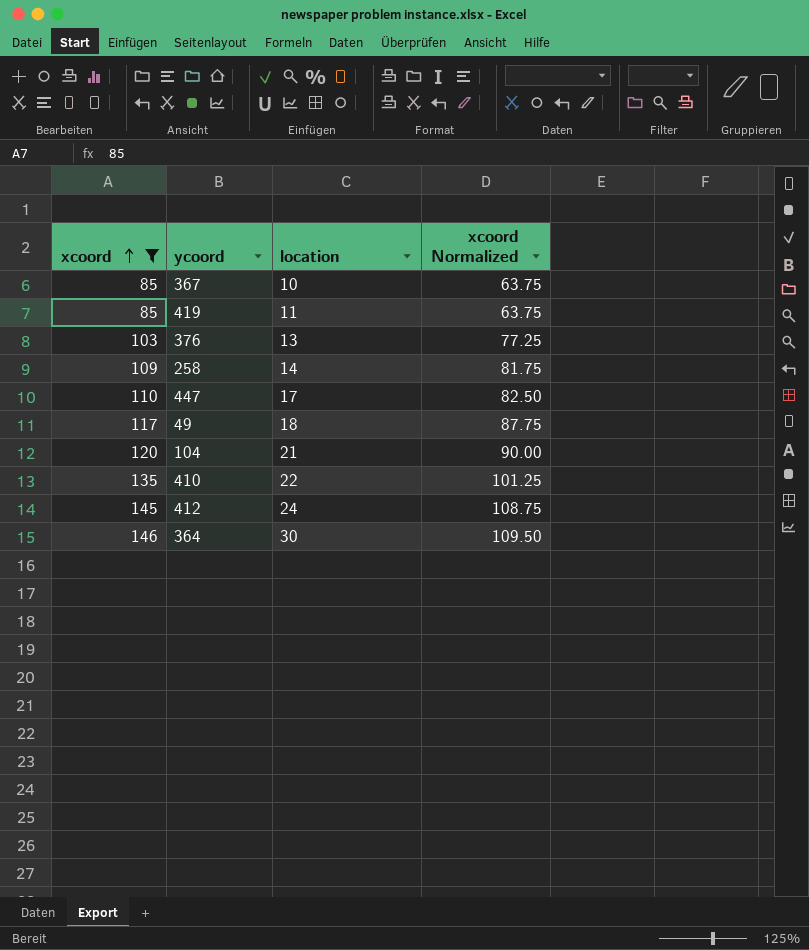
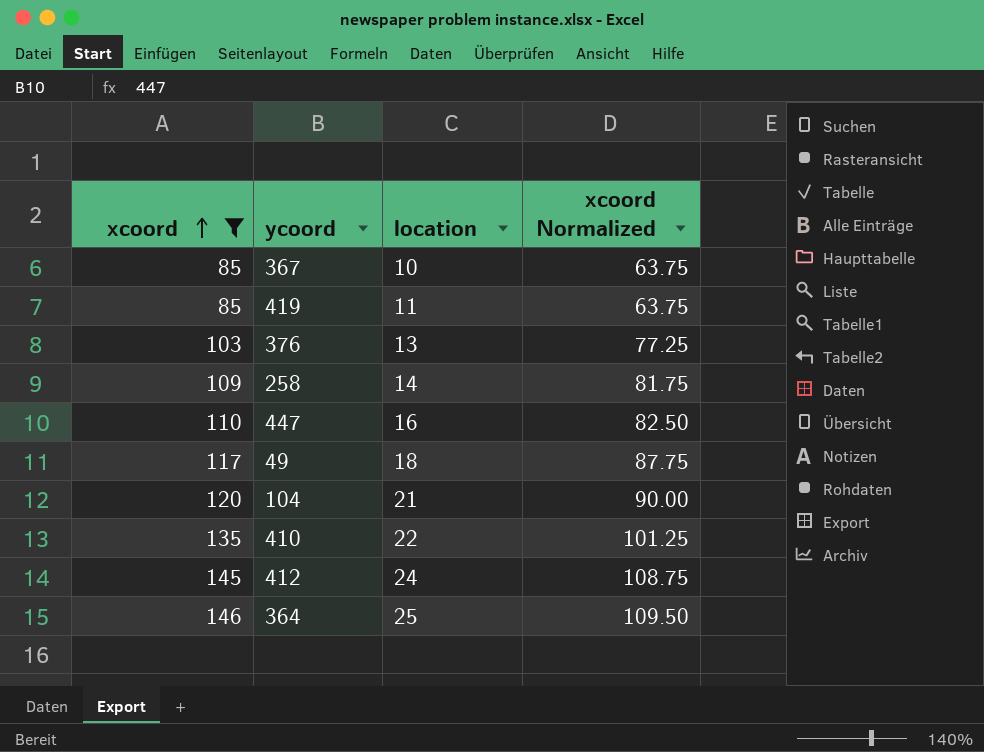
447 | location: 17 -> 16
364 | location: 30 -> 25

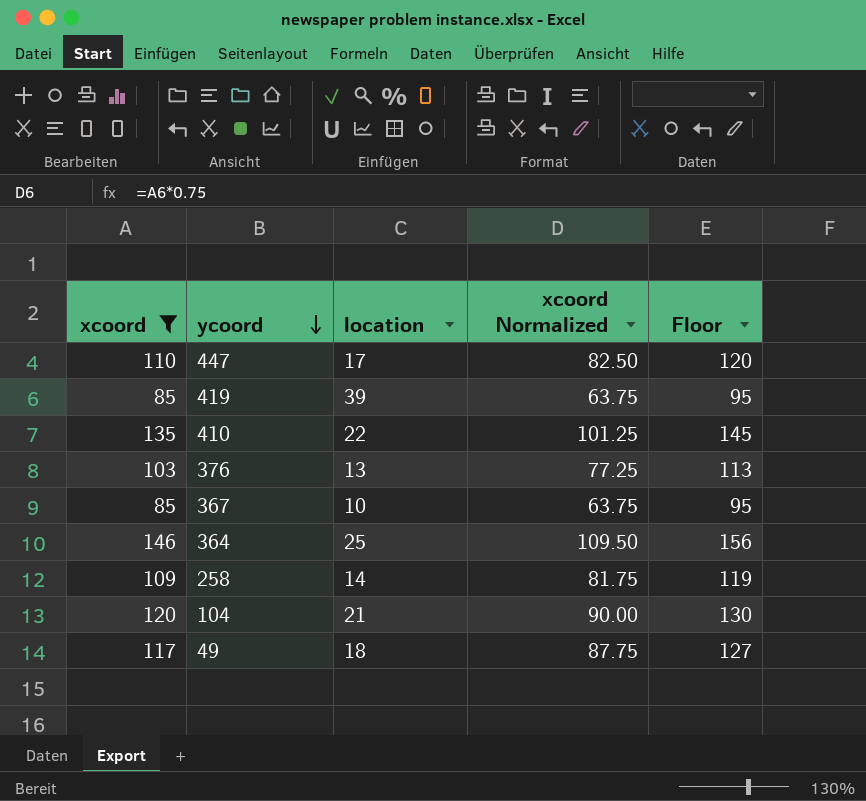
row order: xcoord ascending -> ycoord descending
column Floor | formula: none -> [xcoord] + 10
row 412: 145 | 24 | 108.75 -> none
447 | location: 16 -> 17
419 | location: 11 -> 39

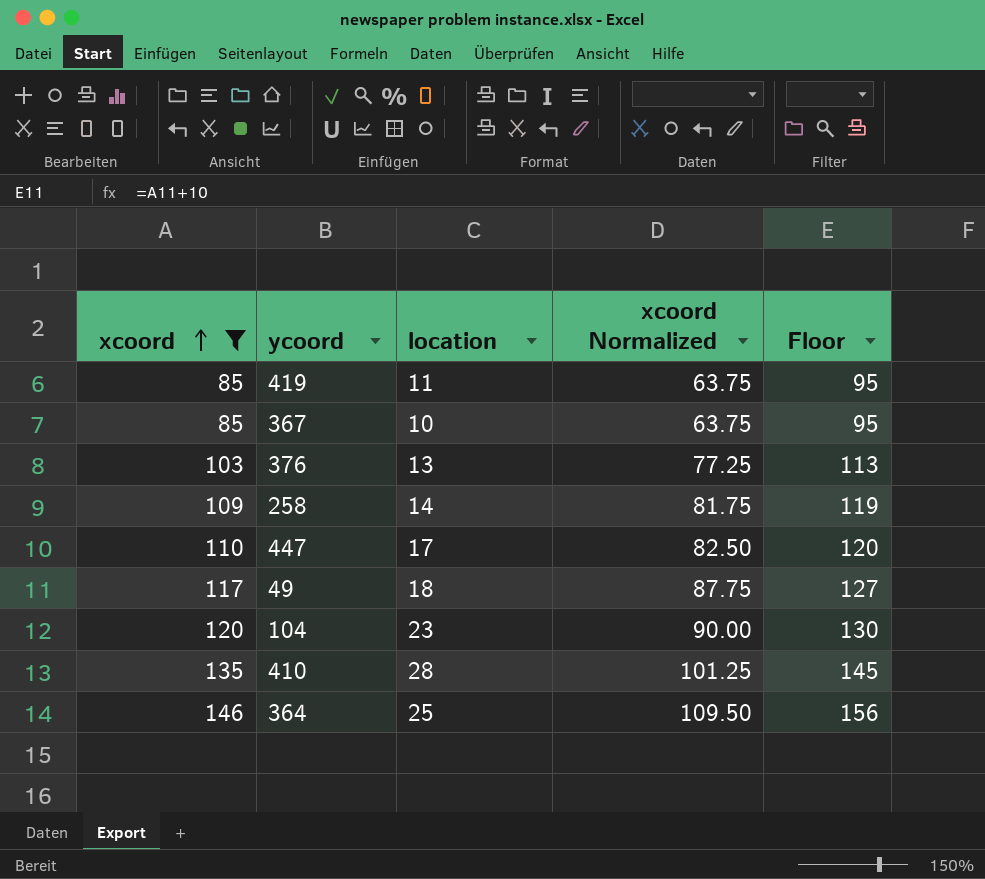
row order: ycoord descending -> xcoord ascending
419 | location: 39 -> 11
104 | location: 21 -> 23
410 | location: 22 -> 28

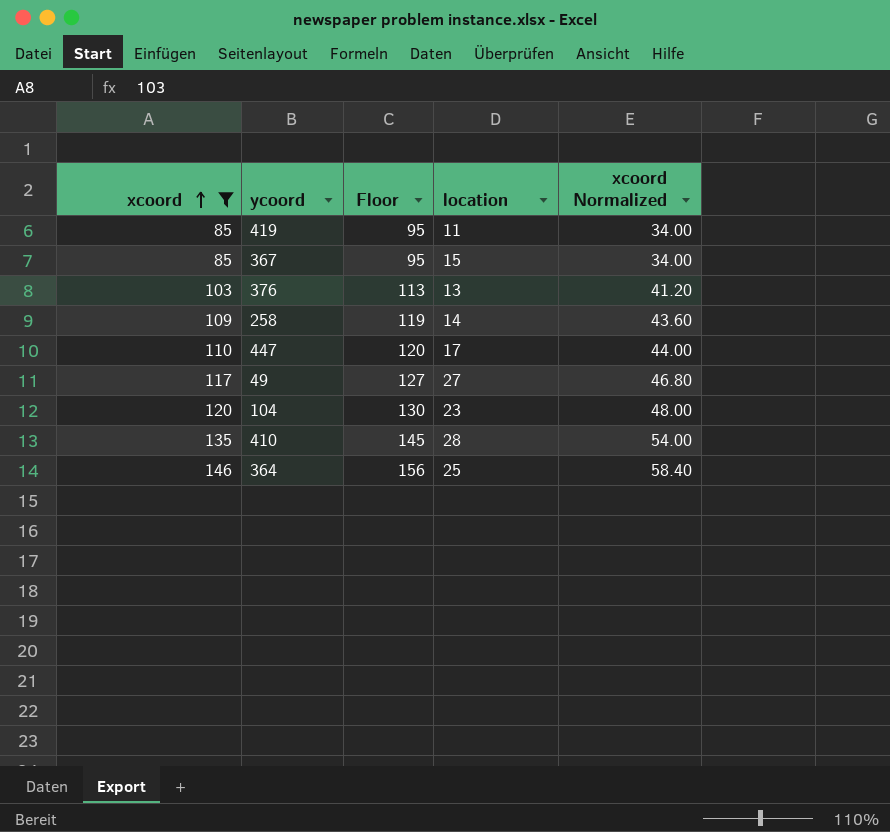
column Floor | position: 5 -> 3
column xcoord Normalized | formula: [xcoord] * 0.75 -> [xcoord] * 0.4
367 | location: 10 -> 15
49 | location: 18 -> 27

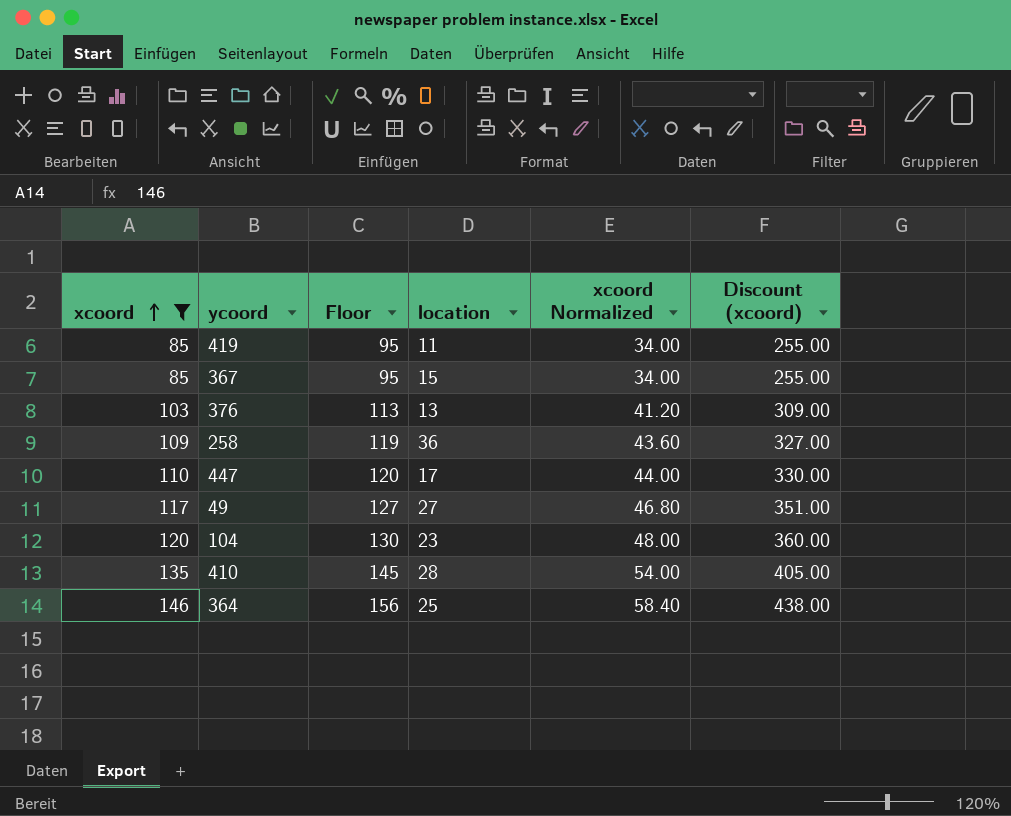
column Discount (xcoord) | formula: none -> [xcoord] * 3
258 | location: 14 -> 36

